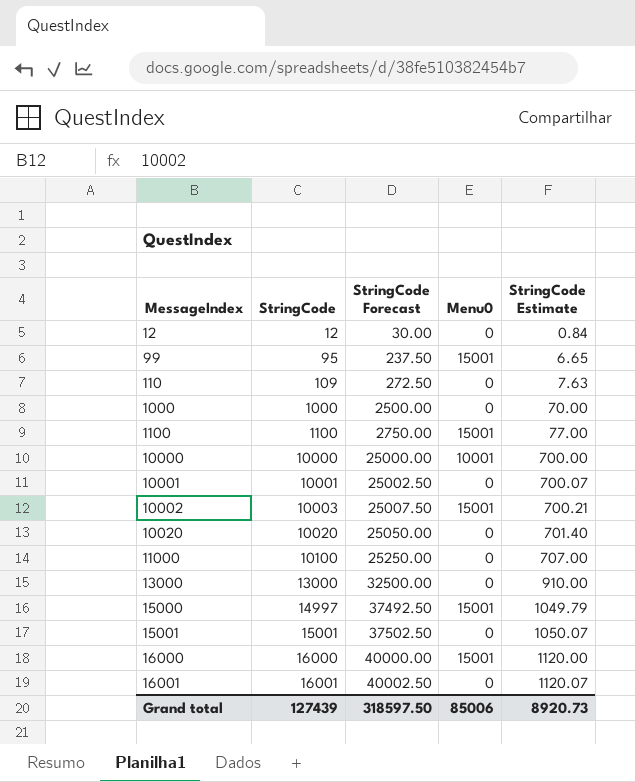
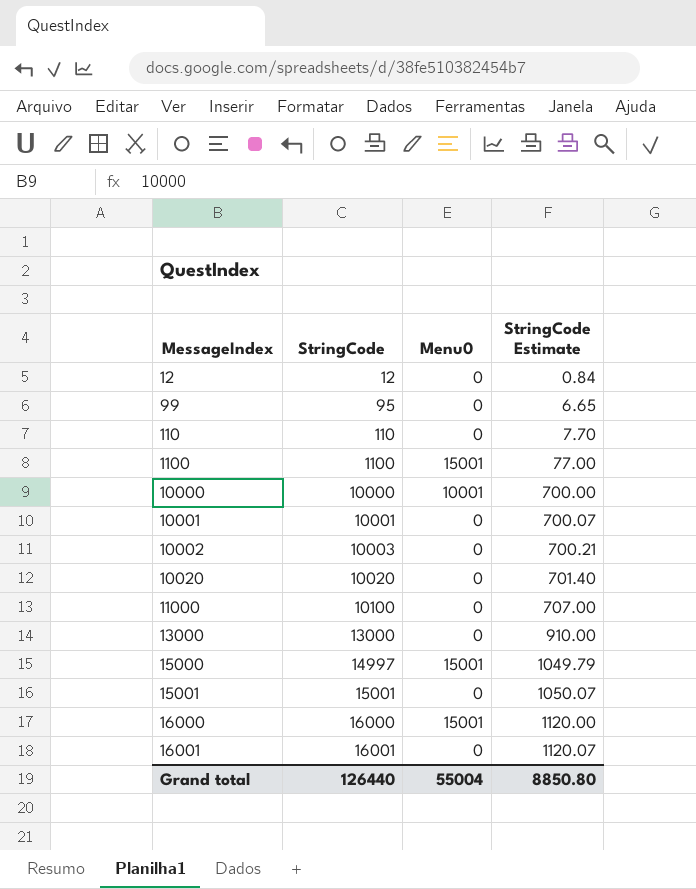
column StringCode Forecast | formula: [StringCode] * 2.5 -> none
row 1000: 1000 | 2500.00 | 0 | 70.00 -> none
99 | Menu0: 15001 -> 0
110 | StringCode: 109 -> 110
110 | StringCode Estimate: 7.63 -> 7.70
10002 | Menu0: 15001 -> 0
Grand total | StringCode: 127439 -> 126440
Grand total | Menu0: 85006 -> 55004
Grand total | StringCode Estimate: 8920.73 -> 8850.80

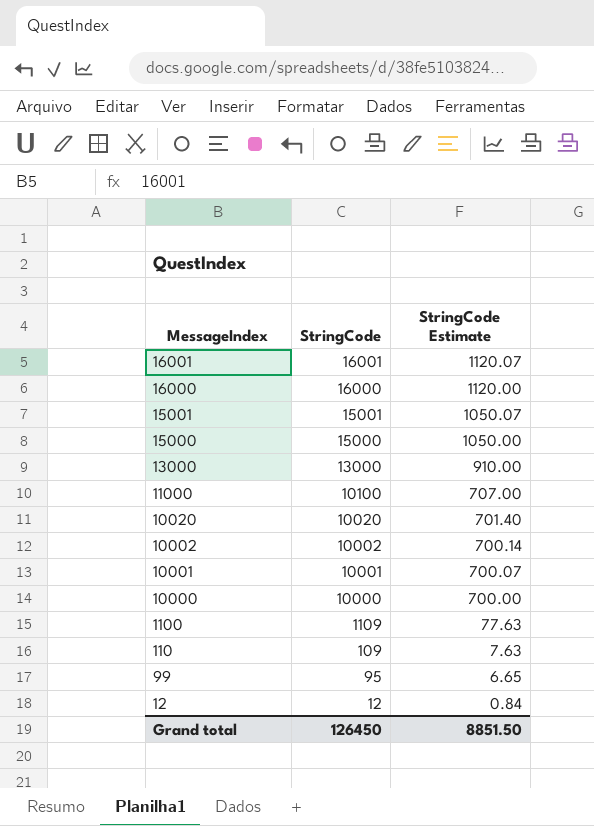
row order: MessageIndex ascending -> MessageIndex descending
column Menu0 | position: 3 -> none
15000 | StringCode: 14997 -> 15000
15000 | StringCode Estimate: 1049.79 -> 1050.00
10002 | StringCode: 10003 -> 10002
10002 | StringCode Estimate: 700.21 -> 700.14
1100 | StringCode: 1100 -> 1109
1100 | StringCode Estimate: 77.00 -> 77.63
110 | StringCode: 110 -> 109
110 | StringCode Estimate: 7.70 -> 7.63
Grand total | StringCode: 126440 -> 126450
Grand total | StringCode Estimate: 8850.80 -> 8851.50

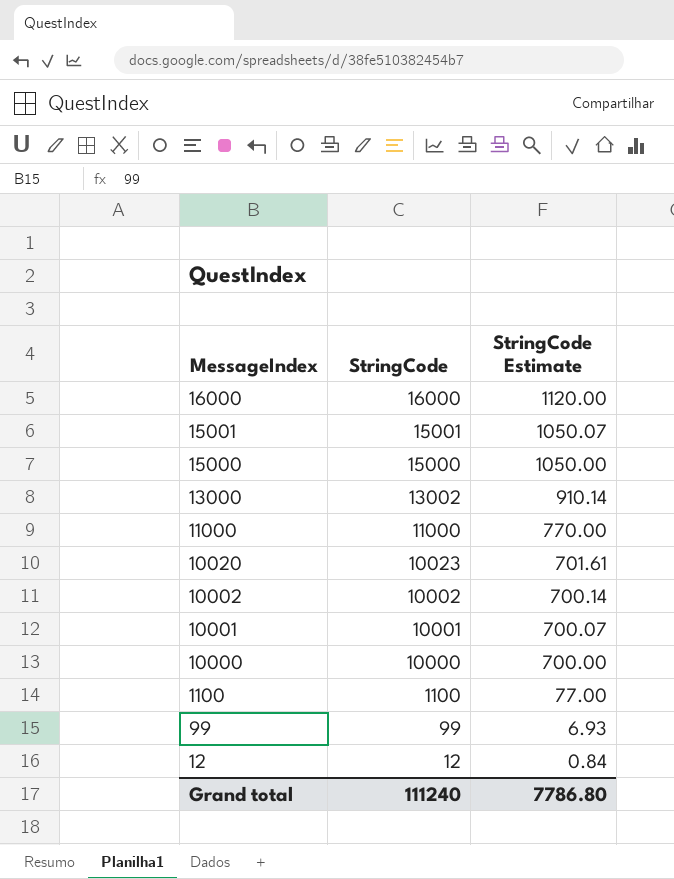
row 16001: 16001 | 1120.07 -> none
row 110: 109 | 7.63 -> none
13000 | StringCode: 13000 -> 13002
13000 | StringCode Estimate: 910.00 -> 910.14
11000 | StringCode: 10100 -> 11000
11000 | StringCode Estimate: 707.00 -> 770.00
10020 | StringCode: 10020 -> 10023
10020 | StringCode Estimate: 701.40 -> 701.61
1100 | StringCode: 1109 -> 1100
1100 | StringCode Estimate: 77.63 -> 77.00
99 | StringCode: 95 -> 99
99 | StringCode Estimate: 6.65 -> 6.93
Grand total | StringCode: 126450 -> 111240
Grand total | StringCode Estimate: 8851.50 -> 7786.80

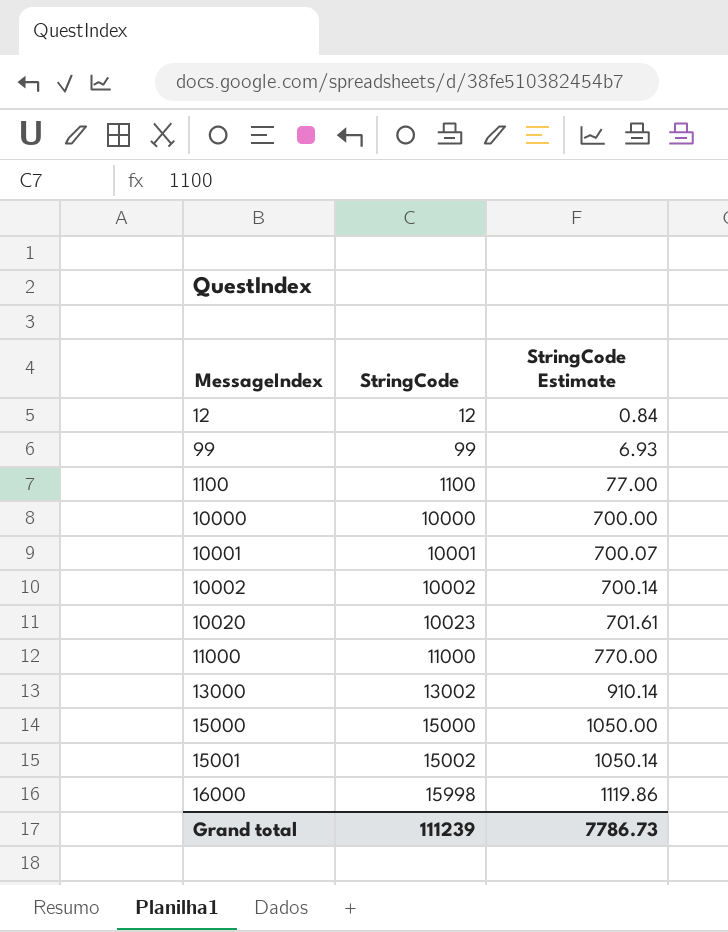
row order: MessageIndex descending -> MessageIndex ascending
15001 | StringCode: 15001 -> 15002
15001 | StringCode Estimate: 1050.07 -> 1050.14
16000 | StringCode: 16000 -> 15998
16000 | StringCode Estimate: 1120.00 -> 1119.86
Grand total | StringCode: 111240 -> 111239
Grand total | StringCode Estimate: 7786.80 -> 7786.73

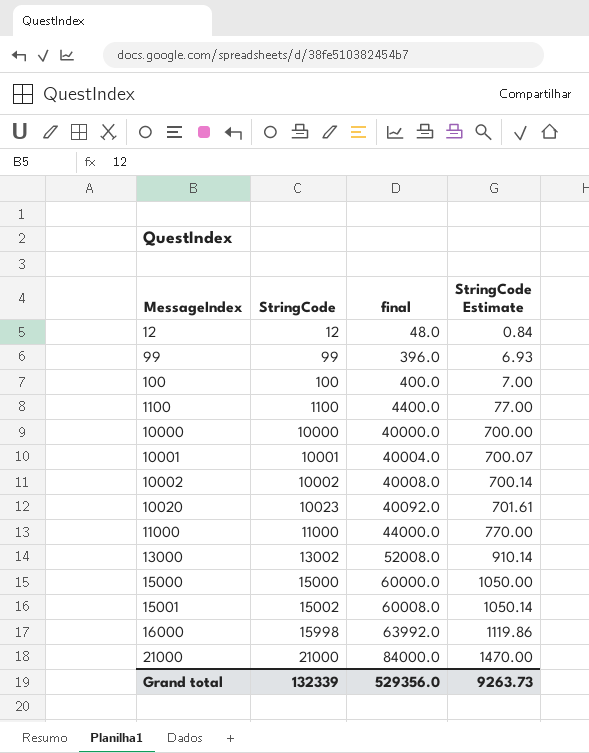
column final | formula: none -> [StringCode] * 4
row 100: none -> 100 | 400.0 | 7.00
row 21000: none -> 21000 | 84000.0 | 1470.00
Grand total | StringCode: 111239 -> 132339
Grand total | StringCode Estimate: 7786.73 -> 9263.73

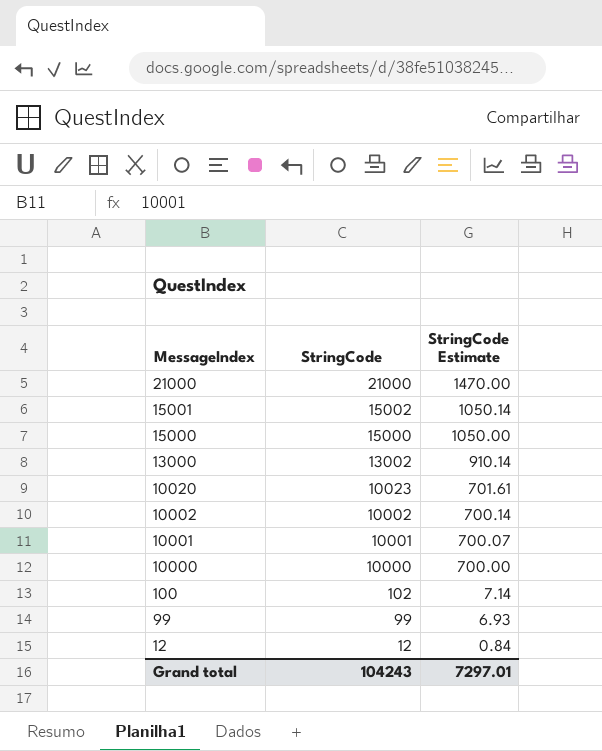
row order: MessageIndex ascending -> MessageIndex descending
column final | formula: [StringCode] * 4 -> none
row 1100: 1100 | 4400.0 | 77.00 -> none
row 11000: 11000 | 44000.0 | 770.00 -> none
row 16000: 15998 | 63992.0 | 1119.86 -> none
100 | StringCode: 100 -> 102
100 | StringCode Estimate: 7.00 -> 7.14
Grand total | StringCode: 132339 -> 104243
Grand total | StringCode Estimate: 9263.73 -> 7297.01

